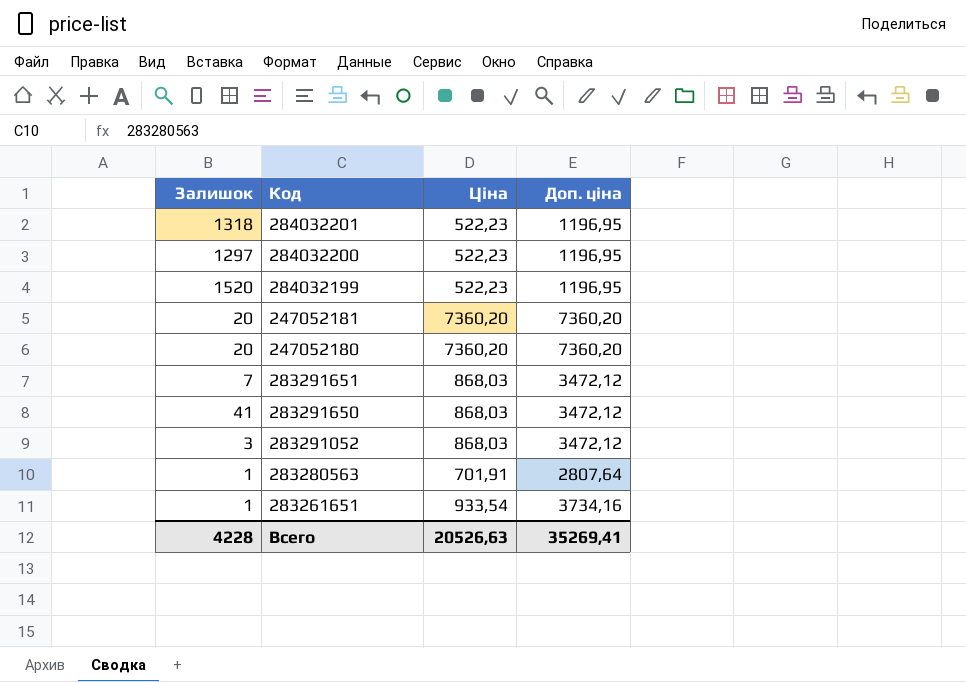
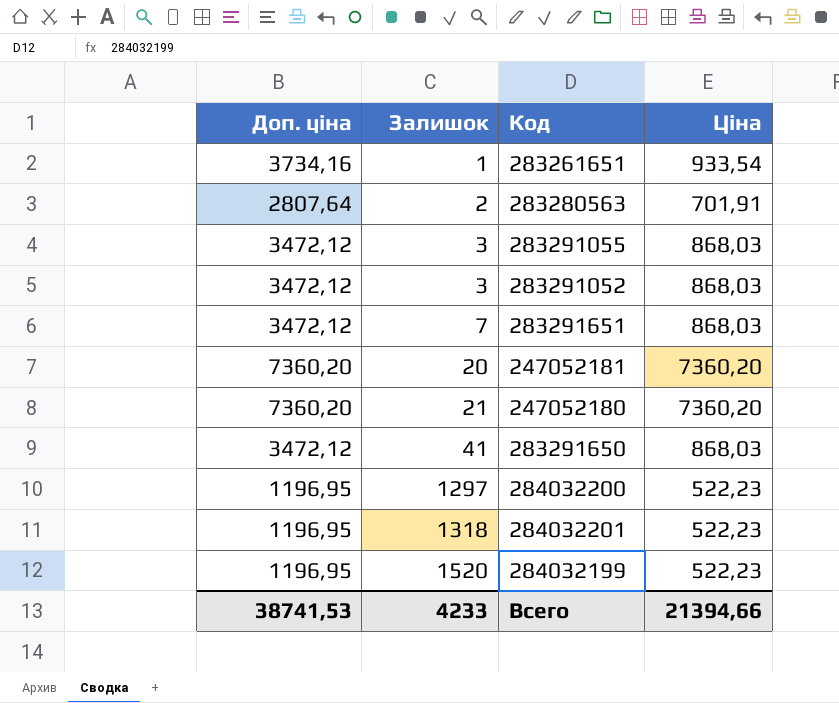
row order: none -> Залишок ascending
column Доп. ціна | position: 4 -> 1
283280563 | Залишок: 1 -> 2
row 283291055: none -> 3472,12 | 3 | 868,03
247052180 | Залишок: 20 -> 21
Всего | Доп. ціна: 35269,41 -> 38741,53
Всего | Залишок: 4228 -> 4233
Всего | Ціна: 20526,63 -> 21394,66

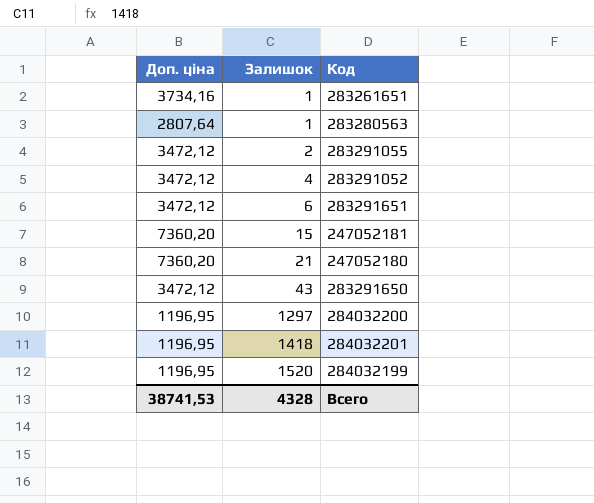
column Ціна | position: 4 -> none
283280563 | Залишок: 2 -> 1
283291055 | Залишок: 3 -> 2
283291052 | Залишок: 3 -> 4
283291651 | Залишок: 7 -> 6
247052181 | Залишок: 20 -> 15
283291650 | Залишок: 41 -> 43
284032201 | Залишок: 1318 -> 1418
Всего | Залишок: 4233 -> 4328

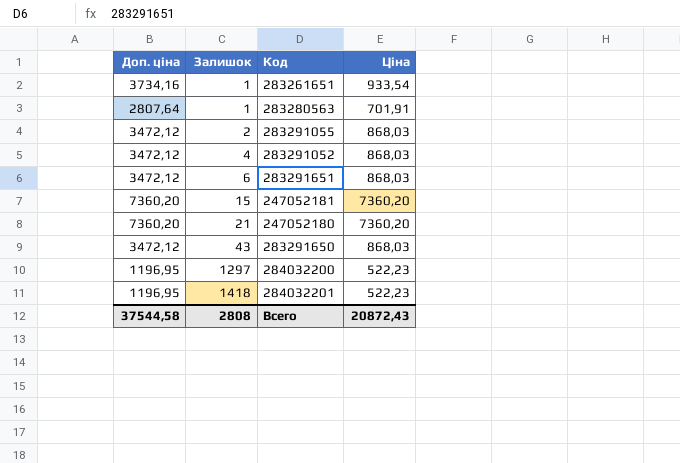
column Ціна | position: none -> 4
row 284032199: 1196,95 | 1520 -> none
Всего | Доп. ціна: 38741,53 -> 37544,58
Всего | Залишок: 4328 -> 2808

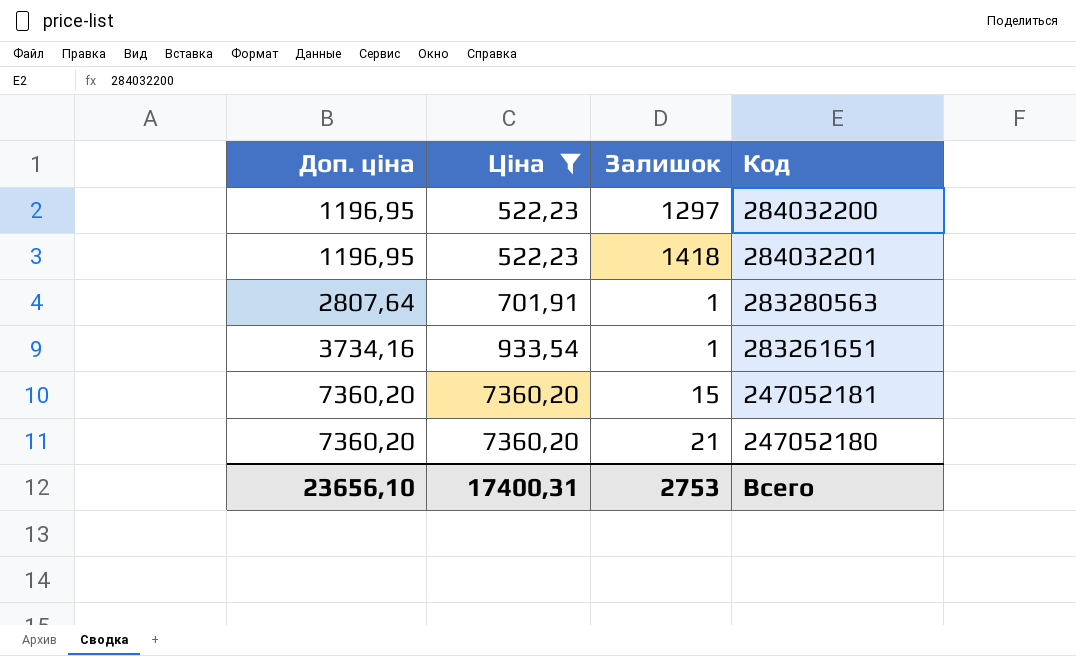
filter: none -> Ціна != 868,03
row order: Залишок ascending -> Доп. ціна ascending
column Ціна | position: 4 -> 2
Всего | Доп. ціна: 37544,58 -> 23656,10
Всего | Ціна: 20872,43 -> 17400,31
Всего | Залишок: 2808 -> 2753

